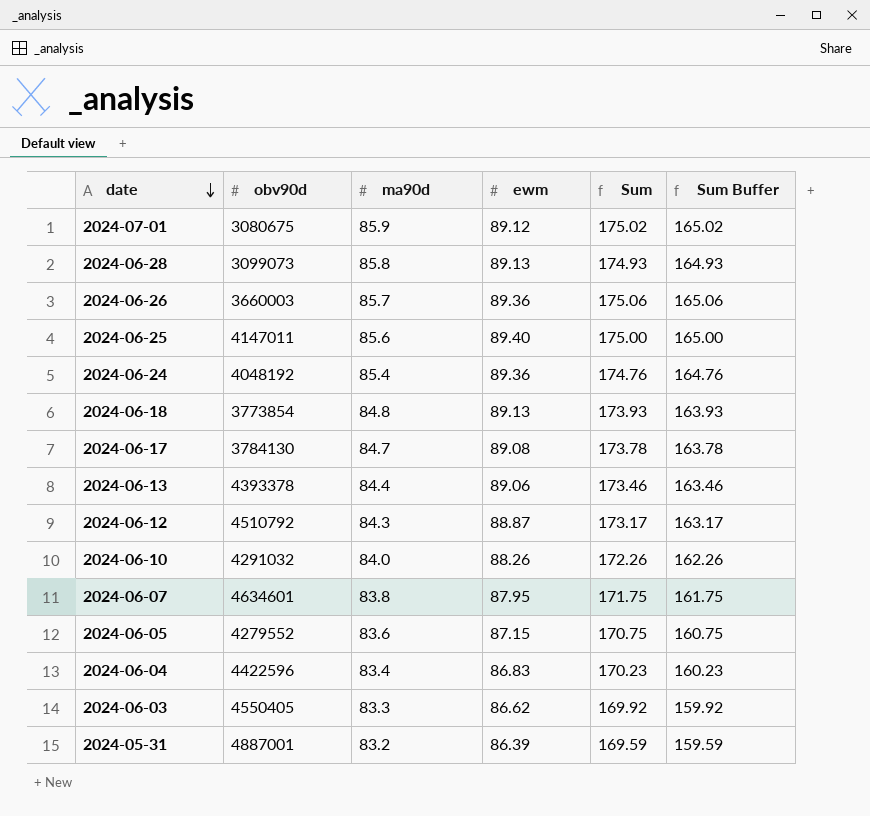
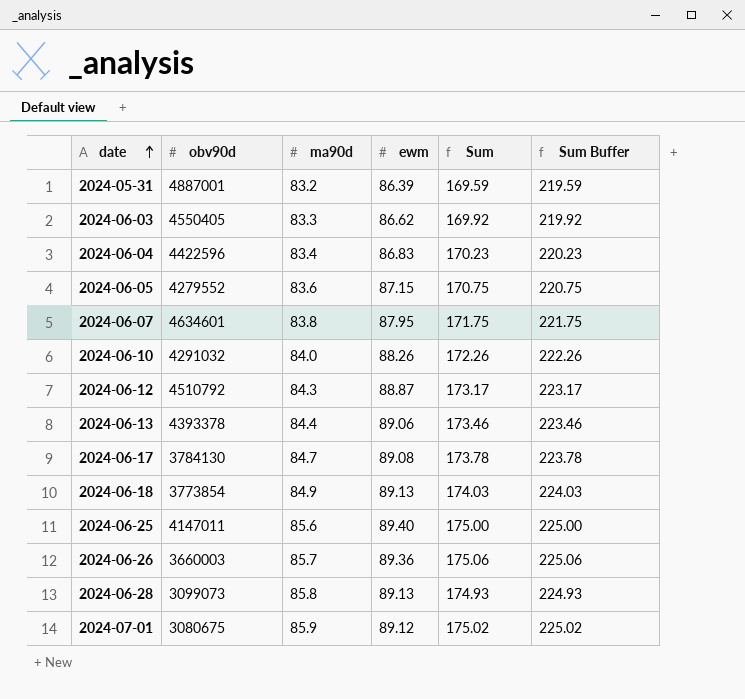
row order: date descending -> date ascending
column Sum Buffer | formula: [Sum] - 10 -> [Sum] + 50
row 2024-06-24: 4048192 | 85.4 | 89.36 | 174.76 | 164.76 -> none
2024-06-18 | ma90d: 84.8 -> 84.9
2024-06-18 | Sum: 173.93 -> 174.03

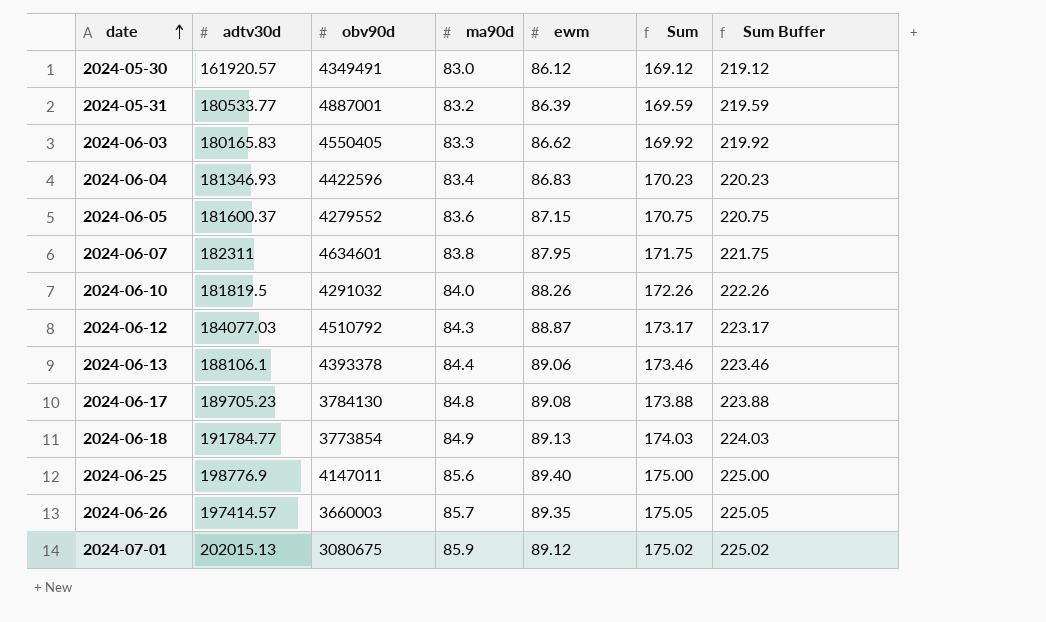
column adtv30d | position: none -> 2
row 2024-06-28: 3099073 | 85.8 | 89.13 | 174.93 | 224.93 -> none
row 2024-05-30: none -> 161920.57 | 4349491 | 83.0 | 86.12 | 169.12 | 219.12
2024-06-17 | ma90d: 84.7 -> 84.8
2024-06-17 | Sum: 173.78 -> 173.88
2024-06-17 | Sum Buffer: 223.78 -> 223.88
2024-06-26 | ewm: 89.36 -> 89.35
2024-06-26 | Sum: 175.06 -> 175.05
2024-06-26 | Sum Buffer: 225.06 -> 225.05

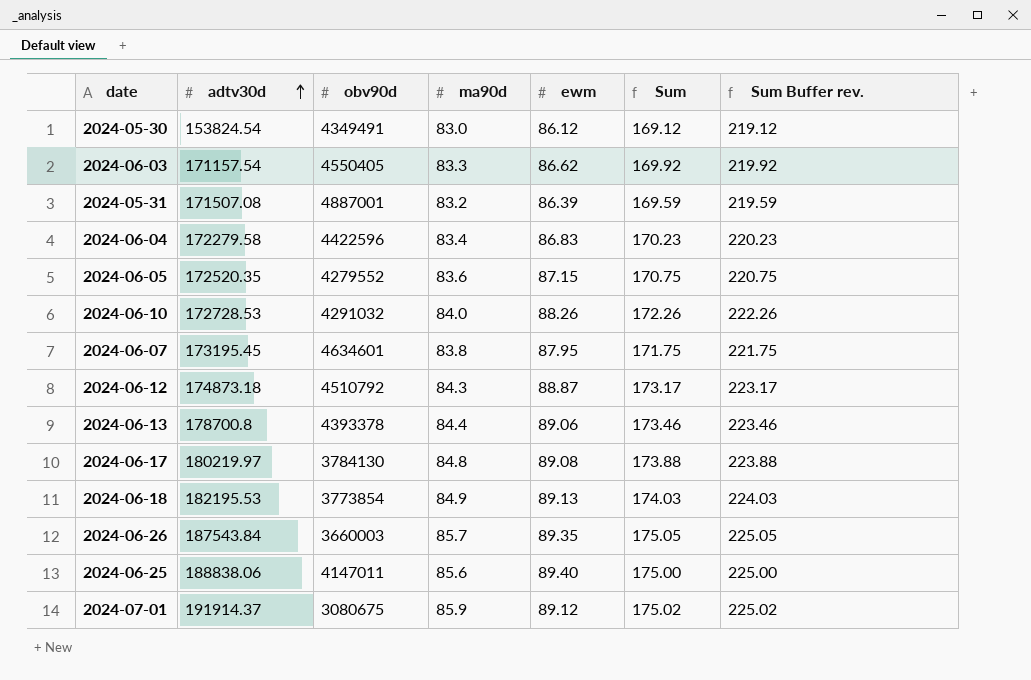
row order: date ascending -> adtv30d ascending
column name: Sum Buffer -> Sum Buffer rev.
2024-05-30 | adtv30d: 161920.57 -> 153824.54
2024-06-03 | adtv30d: 180165.83 -> 171157.54
2024-05-31 | adtv30d: 180533.77 -> 171507.08
2024-06-04 | adtv30d: 181346.93 -> 172279.58
2024-06-05 | adtv30d: 181600.37 -> 172520.35
2024-06-10 | adtv30d: 181819.5 -> 172728.53
2024-06-07 | adtv30d: 182311 -> 173195.45
2024-06-12 | adtv30d: 184077.03 -> 174873.18
2024-06-13 | adtv30d: 188106.1 -> 178700.8
2024-06-17 | adtv30d: 189705.23 -> 180219.97
2024-06-18 | adtv30d: 191784.77 -> 182195.53
2024-06-26 | adtv30d: 197414.57 -> 187543.84
2024-06-25 | adtv30d: 198776.9 -> 188838.06
2024-07-01 | adtv30d: 202015.13 -> 191914.37

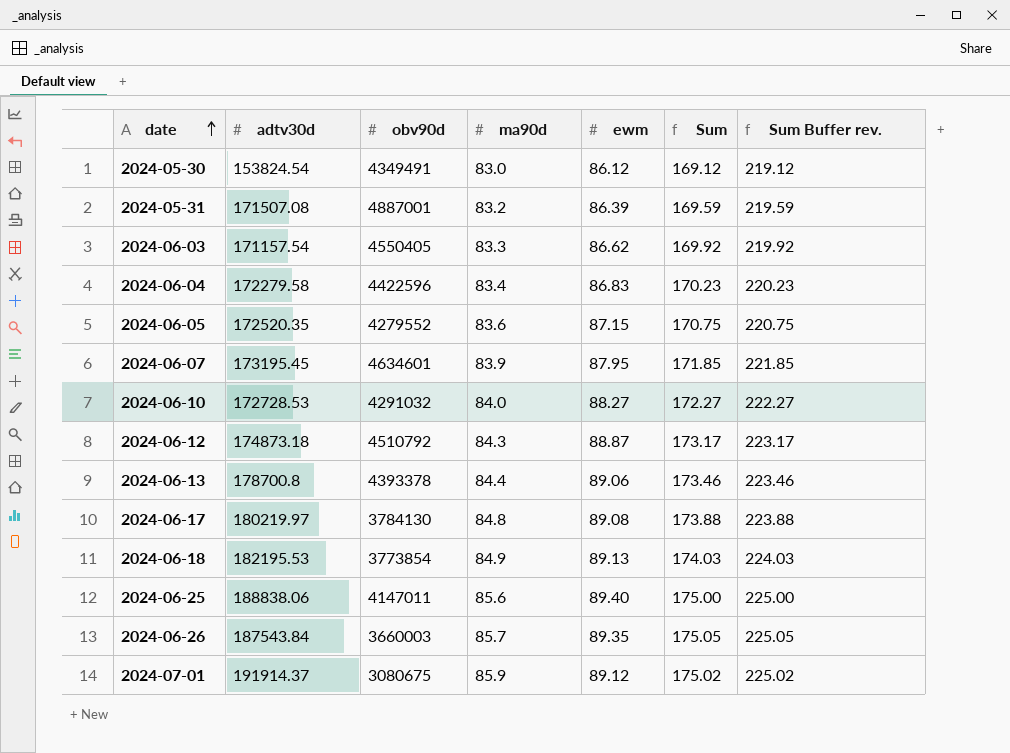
row order: adtv30d ascending -> date ascending
2024-06-07 | ma90d: 83.8 -> 83.9
2024-06-07 | Sum: 171.75 -> 171.85
2024-06-07 | Sum Buffer rev.: 221.75 -> 221.85
2024-06-10 | ewm: 88.26 -> 88.27
2024-06-10 | Sum: 172.26 -> 172.27
2024-06-10 | Sum Buffer rev.: 222.26 -> 222.27

